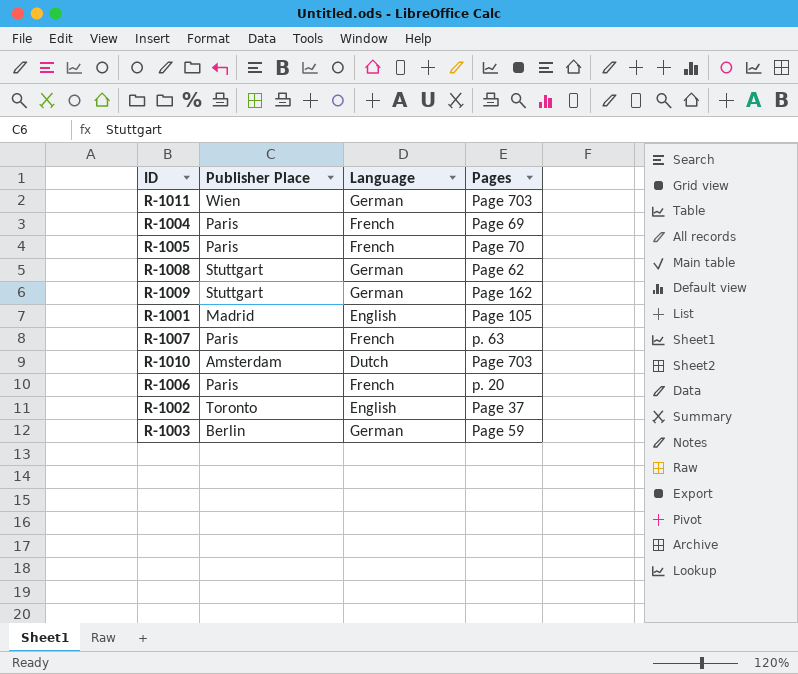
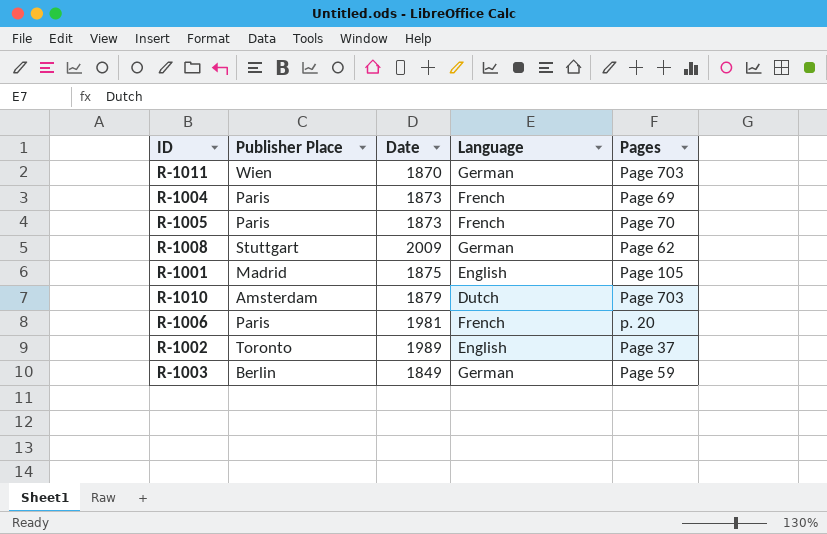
column Date | position: none -> 3
row R-1009: Stuttgart | German | Page 162 -> none
row R-1007: Paris | French | p. 63 -> none

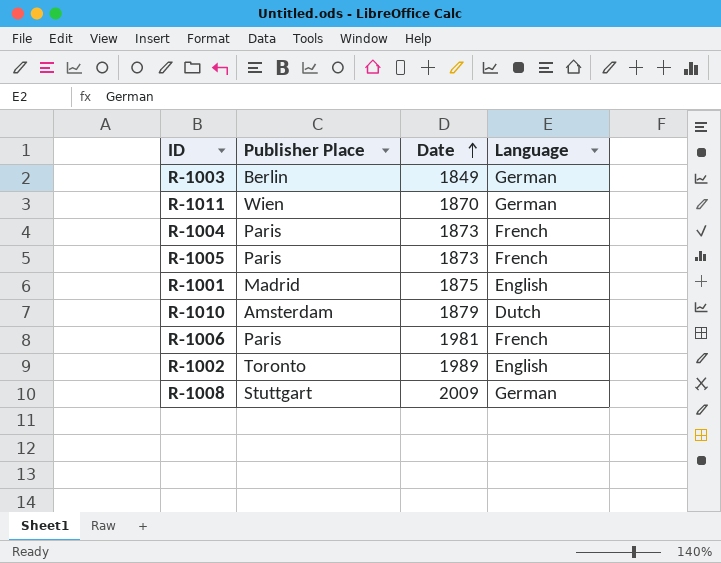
row order: none -> Date ascending
column Pages | position: 5 -> none

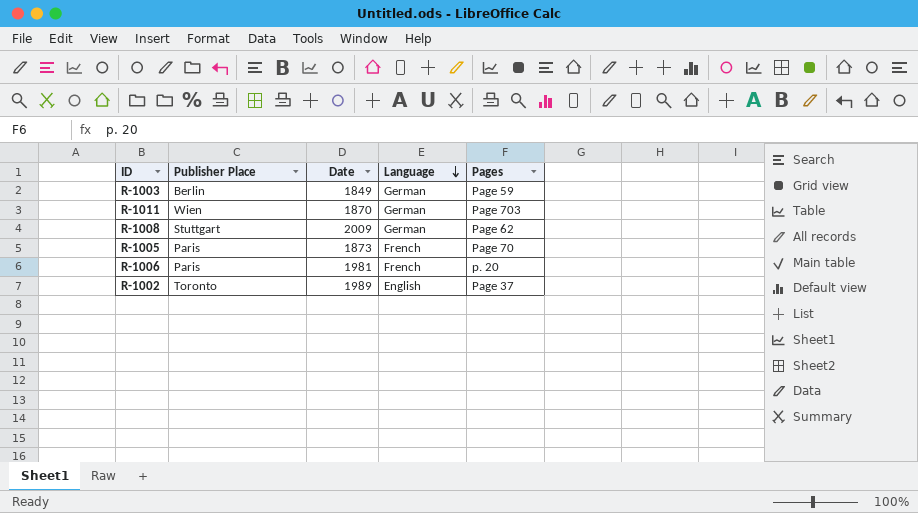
row order: Date ascending -> Language descending
column Pages | position: none -> 5
row R-1004: Paris | 1873 | French -> none
row R-1001: Madrid | 1875 | English -> none
row R-1010: Amsterdam | 1879 | Dutch -> none

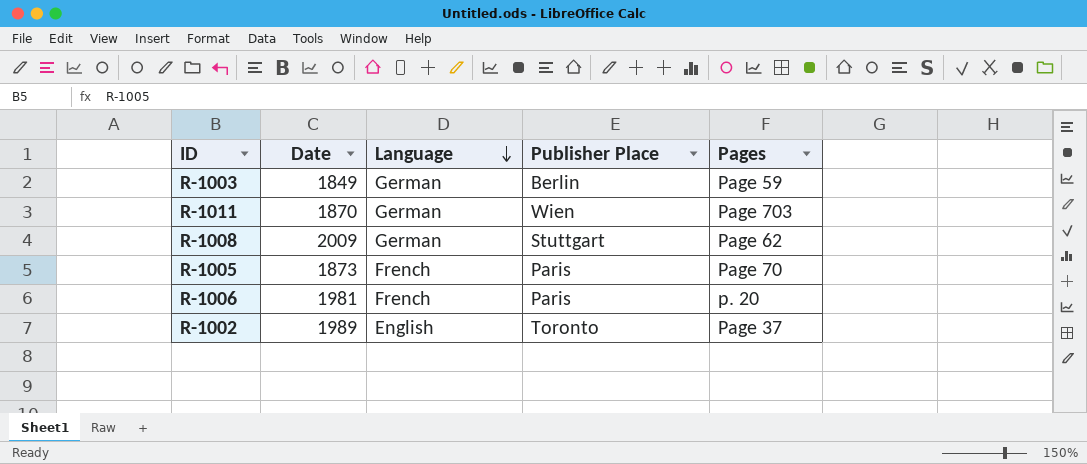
column Publisher Place | position: 2 -> 4

